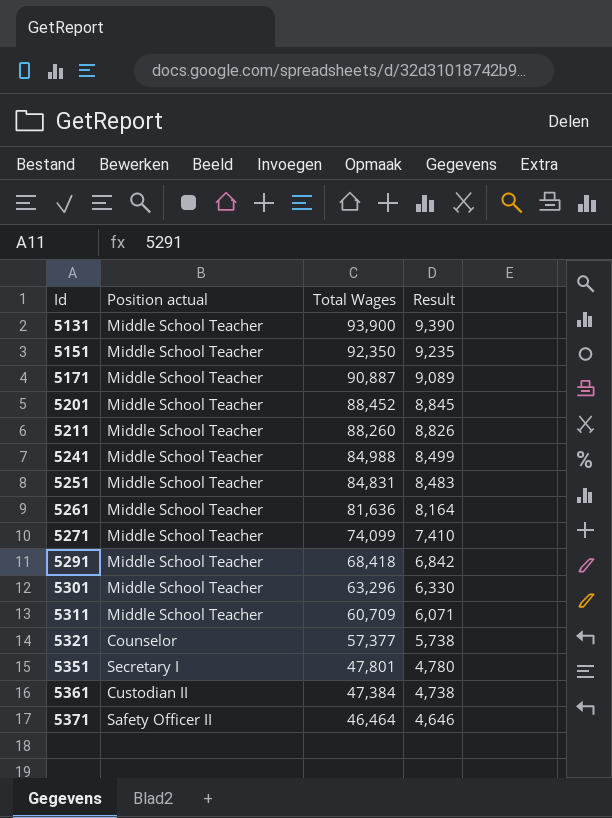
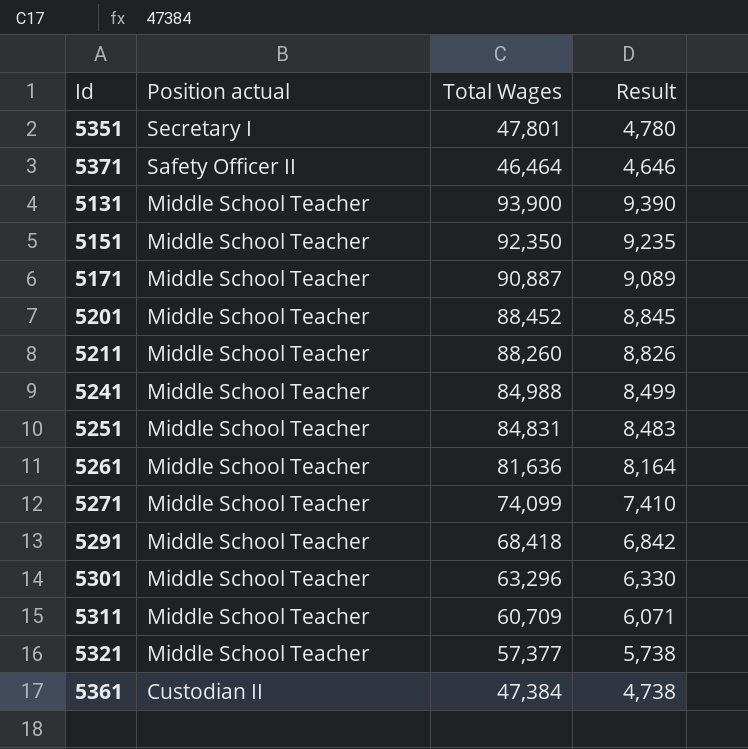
row order: Id ascending -> Position actual descending
5321 | Position actual: Counselor -> Middle School Teacher

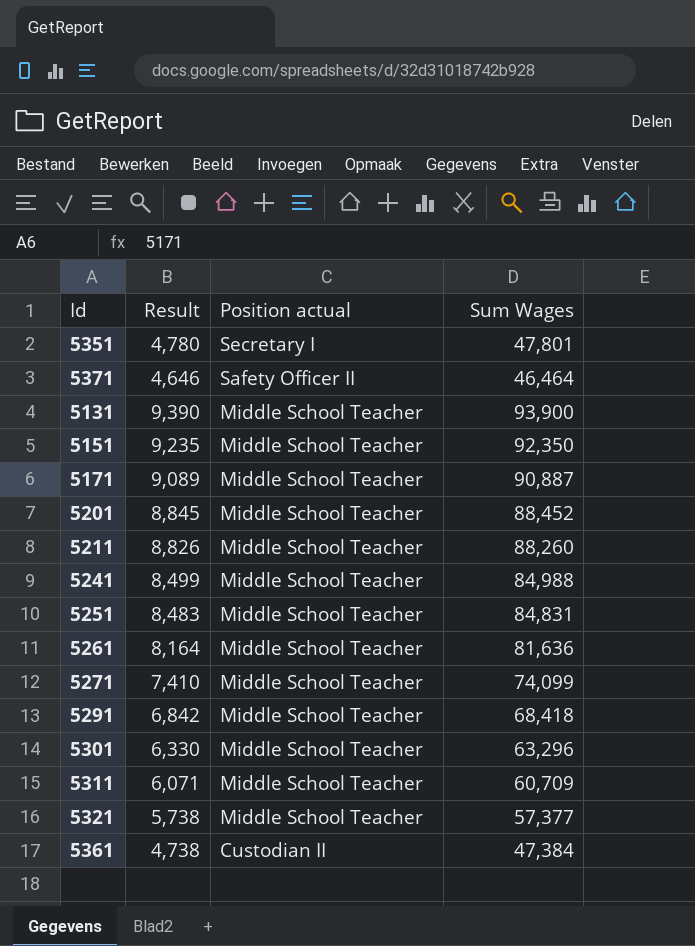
column Result | position: 4 -> 2
column name: Total Wages -> Sum Wages

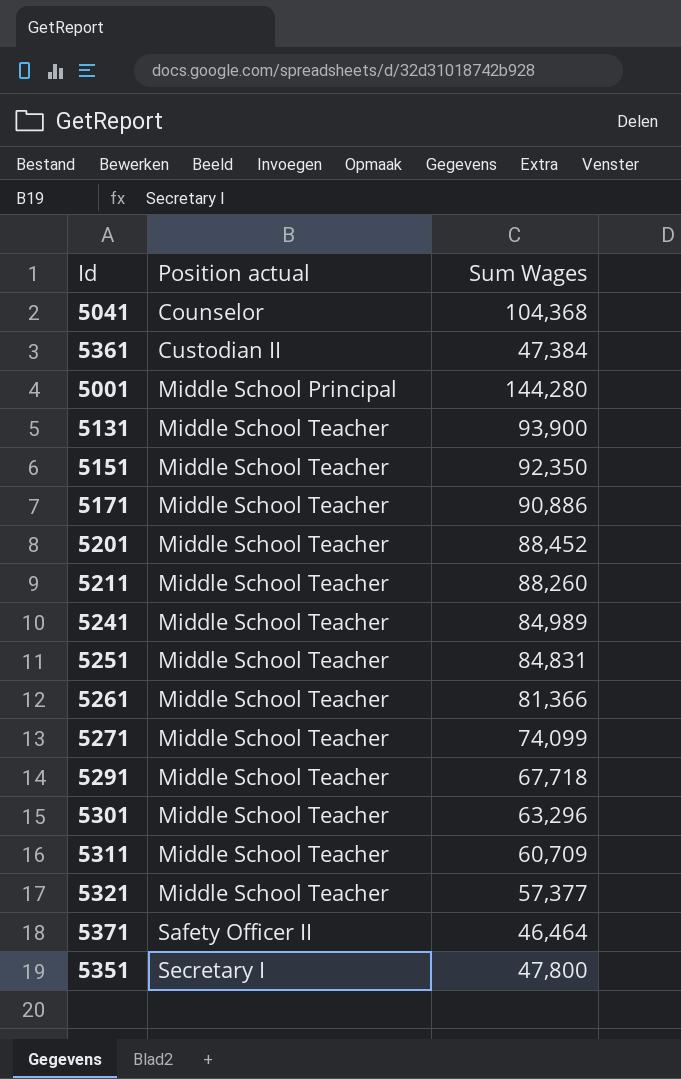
row order: Position actual descending -> Position actual ascending
column Result | formula: [Sum Wages] * 0.1 -> none
row 5041: none -> Counselor | 104,368
row 5001: none -> Middle School Principal | 144,280
5171 | Sum Wages: 90,887 -> 90,886
5241 | Sum Wages: 84,988 -> 84,989
5261 | Sum Wages: 81,636 -> 81,366
5291 | Sum Wages: 68,418 -> 67,718
5351 | Sum Wages: 47,801 -> 47,800

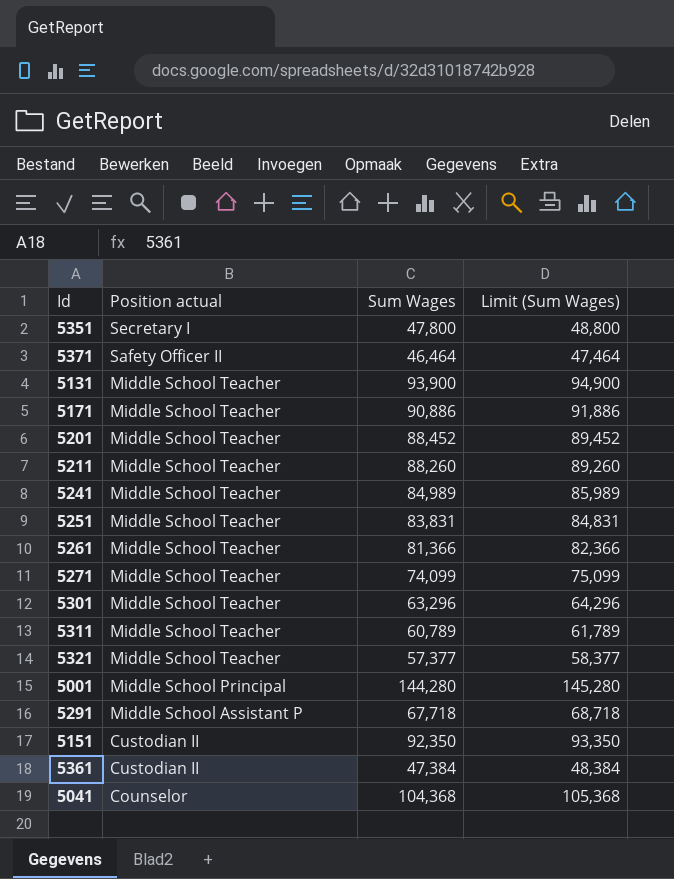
row order: Position actual ascending -> Position actual descending
column Limit (Sum Wages) | formula: none -> [Sum Wages] + 1000
5251 | Sum Wages: 84,831 -> 83,831
5311 | Sum Wages: 60,709 -> 60,789
5291 | Position actual: Middle School Teacher -> Middle School Assistant P
5151 | Position actual: Middle School Teacher -> Custodian II

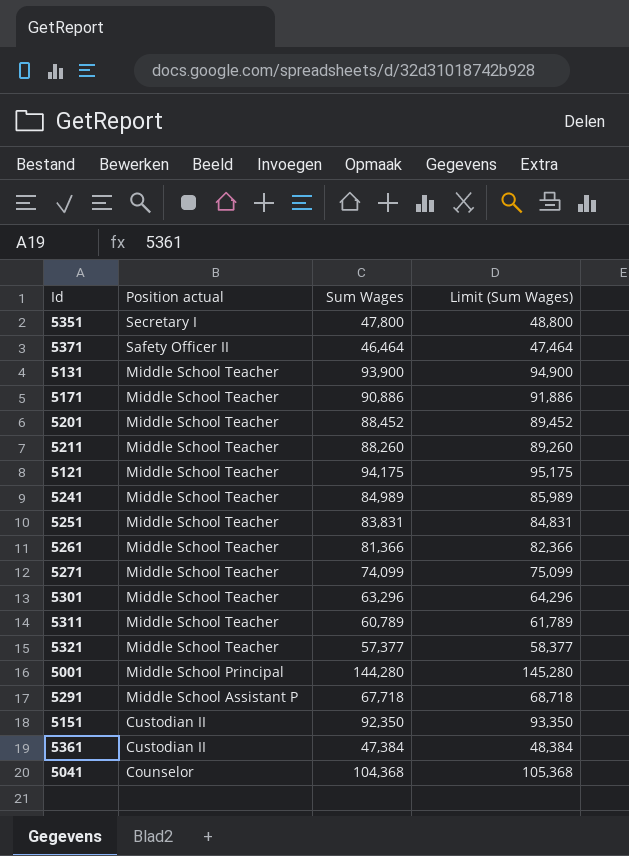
row 5121: none -> Middle School Teacher | 94,175 | 95,175

